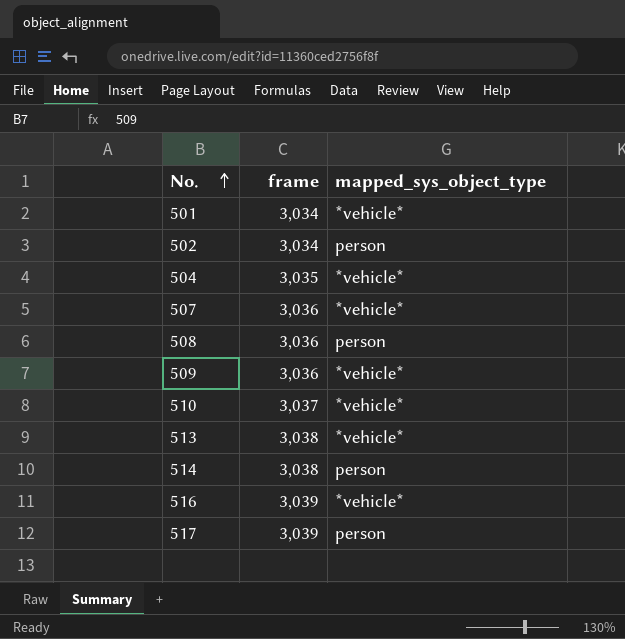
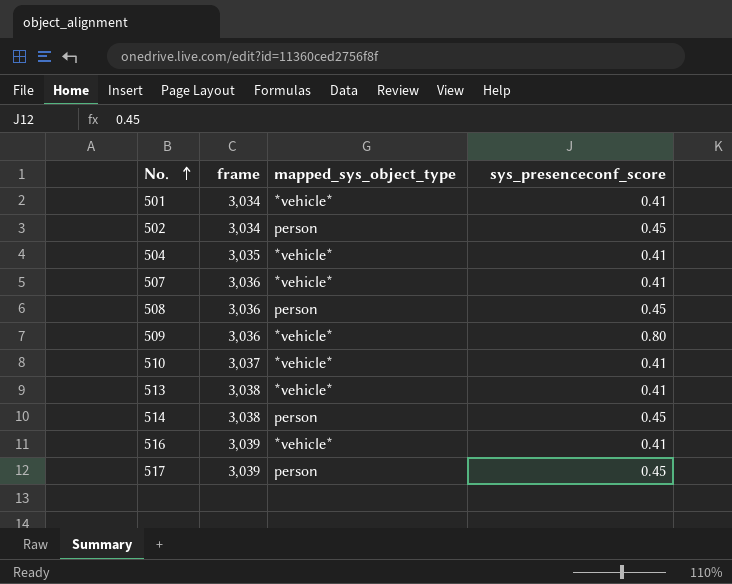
column sys_presenceconf_score | position: none -> 4

